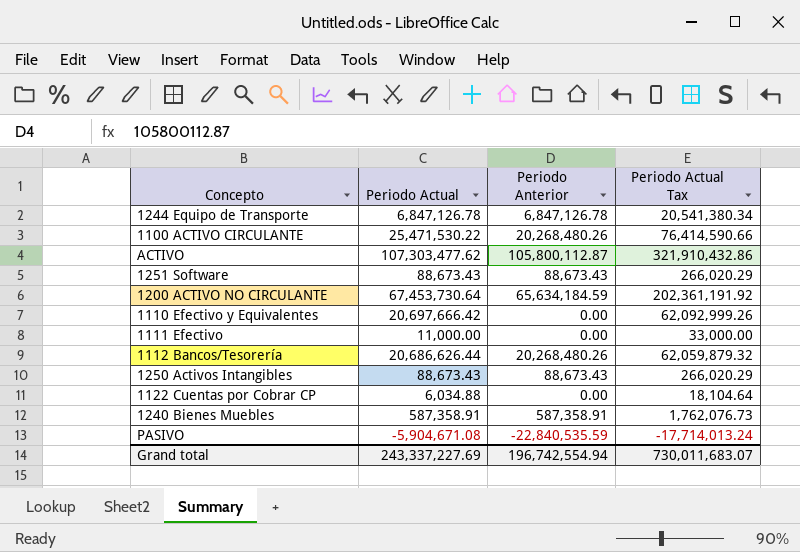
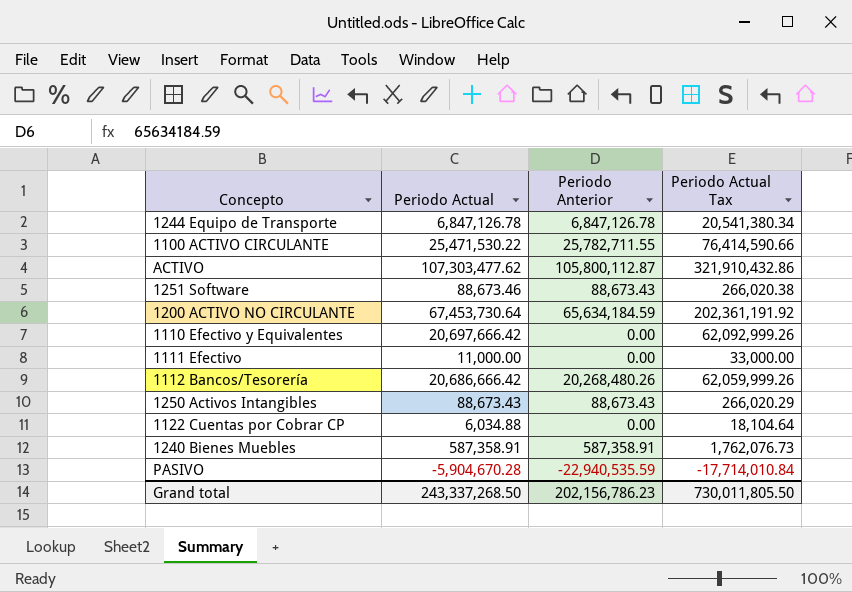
1100 ACTIVO CIRCULANTE | Periodo Anterior: 20,268,480.26 -> 25,782,711.55
1251 Software | Periodo Actual: 88,673.43 -> 88,673.46
1251 Software | Periodo Actual Tax: 266,020.29 -> 266,020.38
1112 Bancos/Tesorería | Periodo Actual: 20,686,626.44 -> 20,686,666.42
1112 Bancos/Tesorería | Periodo Actual Tax: 62,059,879.32 -> 62,059,999.26
PASIVO | Periodo Actual: -5,904,671.08 -> -5,904,670.28
PASIVO | Periodo Anterior: -22,840,535.59 -> -22,940,535.59
PASIVO | Periodo Actual Tax: -17,714,013.24 -> -17,714,010.84
Grand total | Periodo Actual: 243,337,227.69 -> 243,337,268.50
Grand total | Periodo Anterior: 196,742,554.94 -> 202,156,786.23
Grand total | Periodo Actual Tax: 730,011,683.07 -> 730,011,805.50

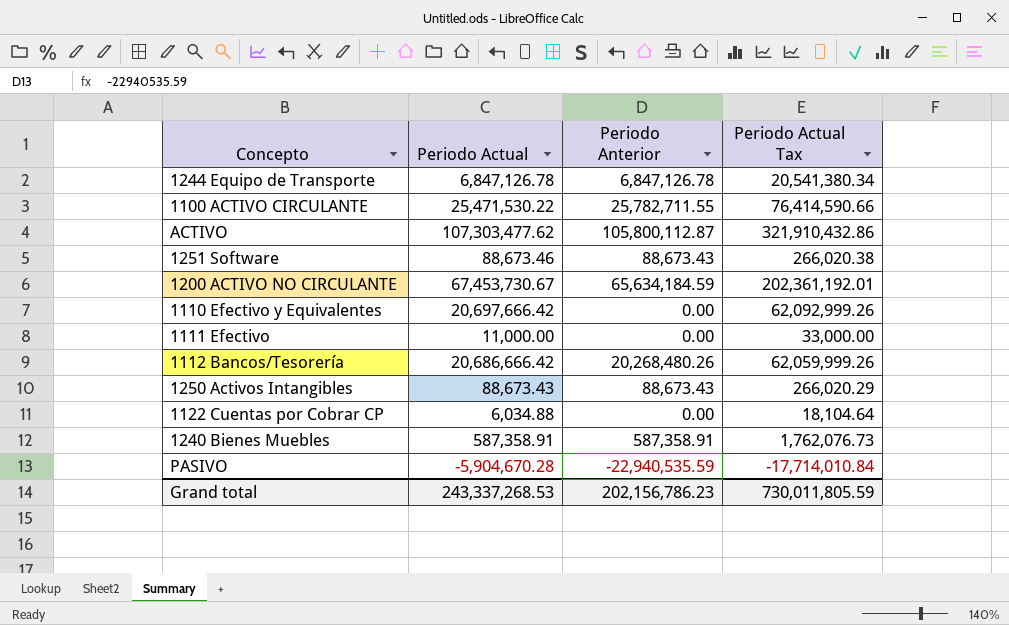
1200 ACTIVO NO CIRCULANTE | Periodo Actual: 67,453,730.64 -> 67,453,730.67
1200 ACTIVO NO CIRCULANTE | Periodo Actual Tax: 202,361,191.92 -> 202,361,192.01
Grand total | Periodo Actual: 243,337,268.50 -> 243,337,268.53
Grand total | Periodo Actual Tax: 730,011,805.50 -> 730,011,805.59

